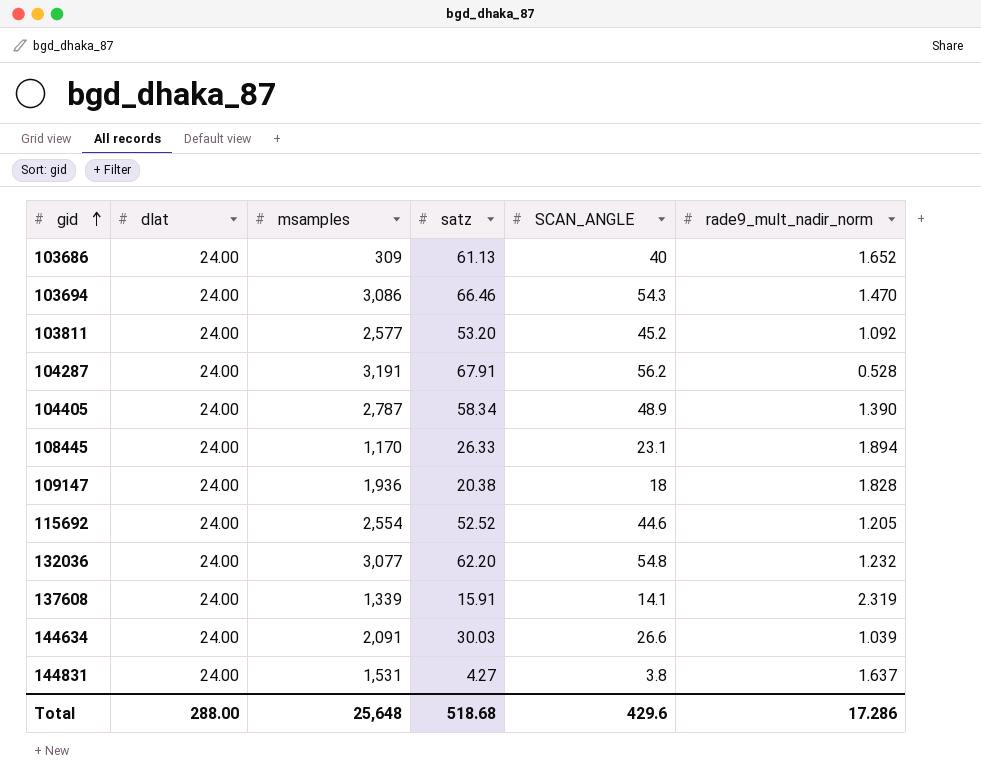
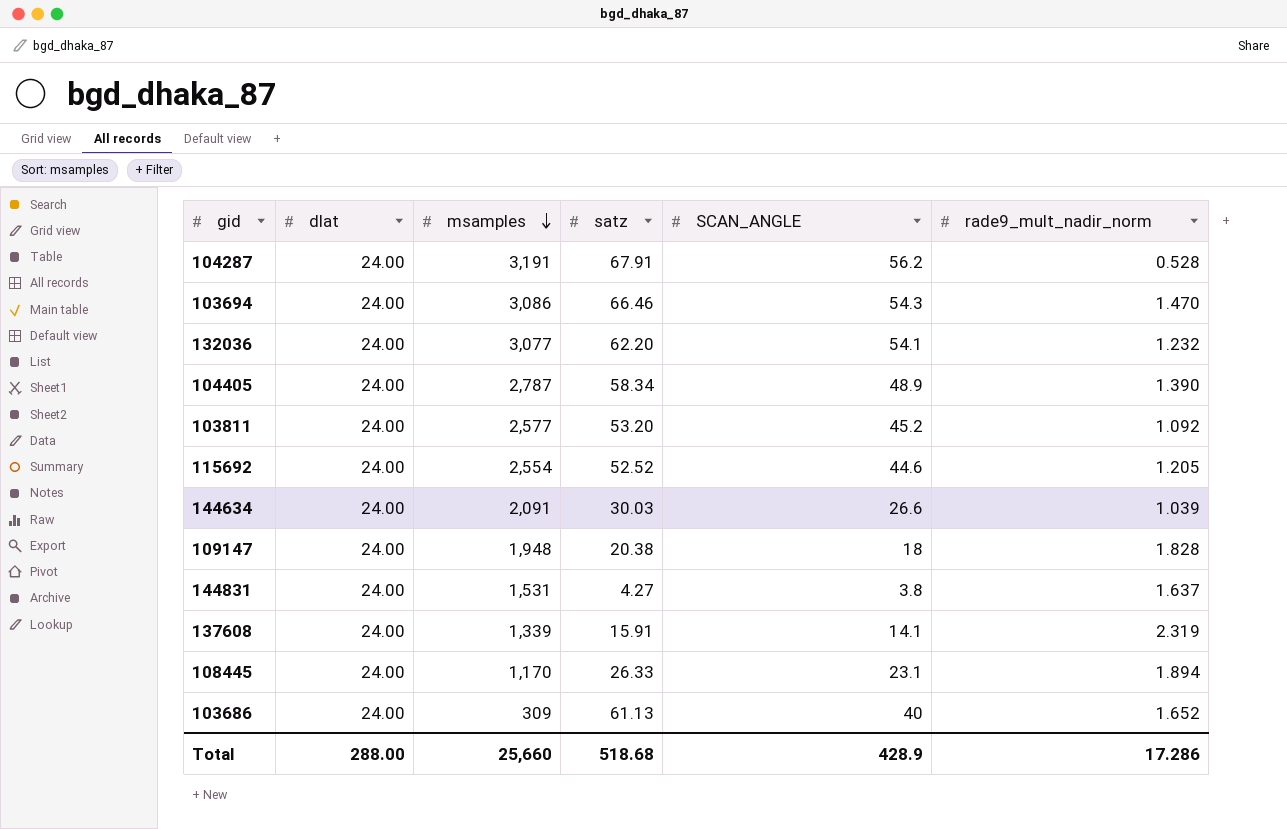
row order: gid ascending -> msamples descending
132036 | SCAN_ANGLE: 54.8 -> 54.1
109147 | msamples: 1,936 -> 1,948
Total | msamples: 25,648 -> 25,660
Total | SCAN_ANGLE: 429.6 -> 428.9

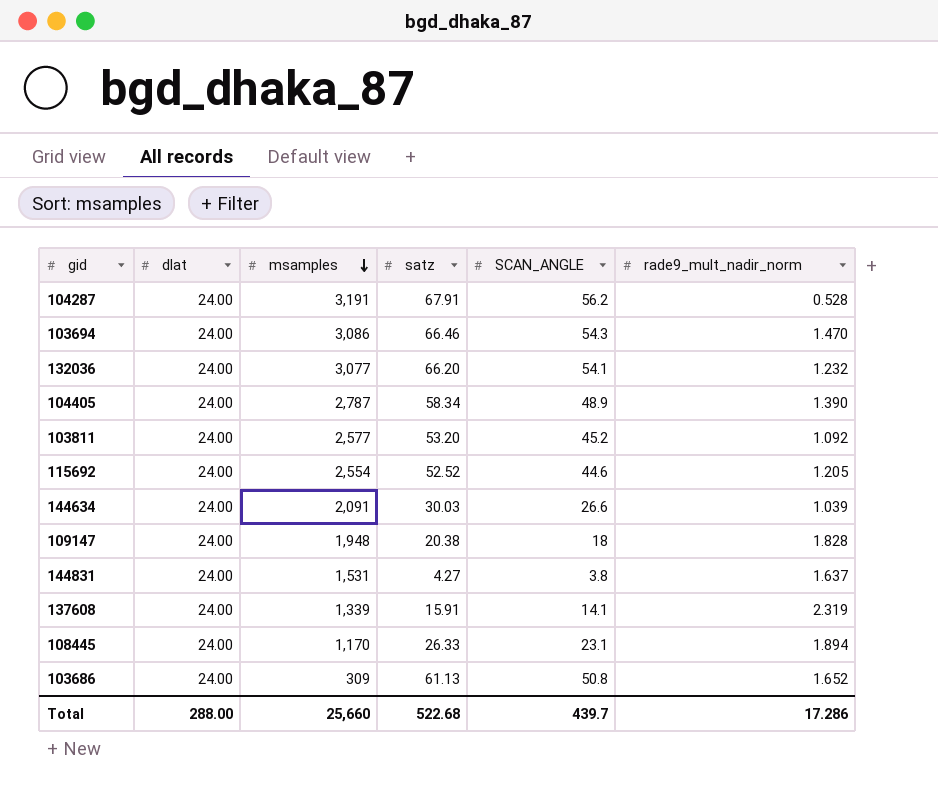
132036 | satz: 62.20 -> 66.20
103686 | SCAN_ANGLE: 40 -> 50.8
Total | satz: 518.68 -> 522.68
Total | SCAN_ANGLE: 428.9 -> 439.7

